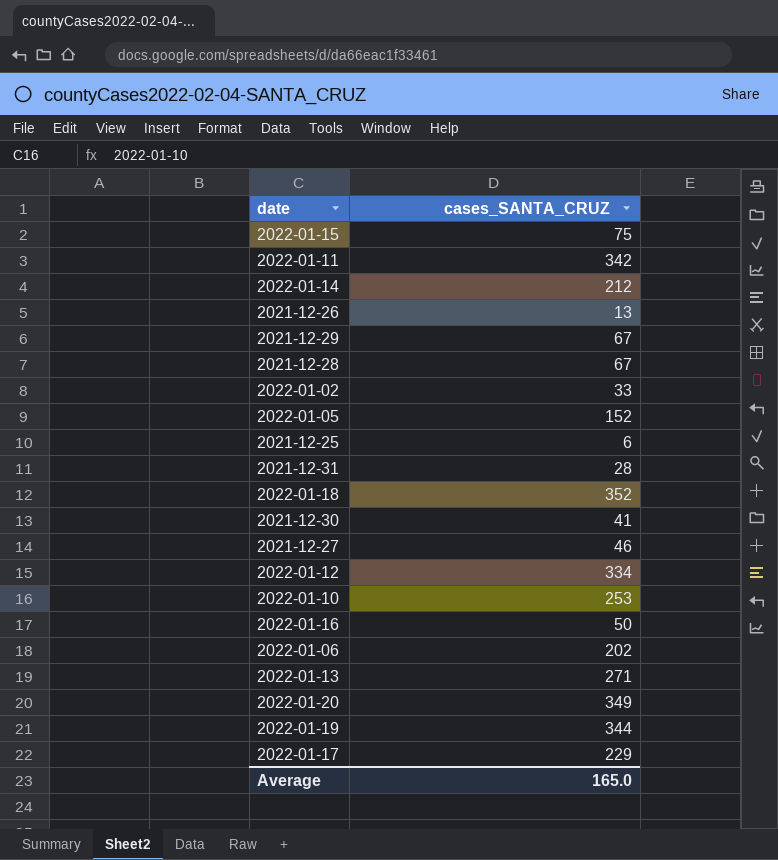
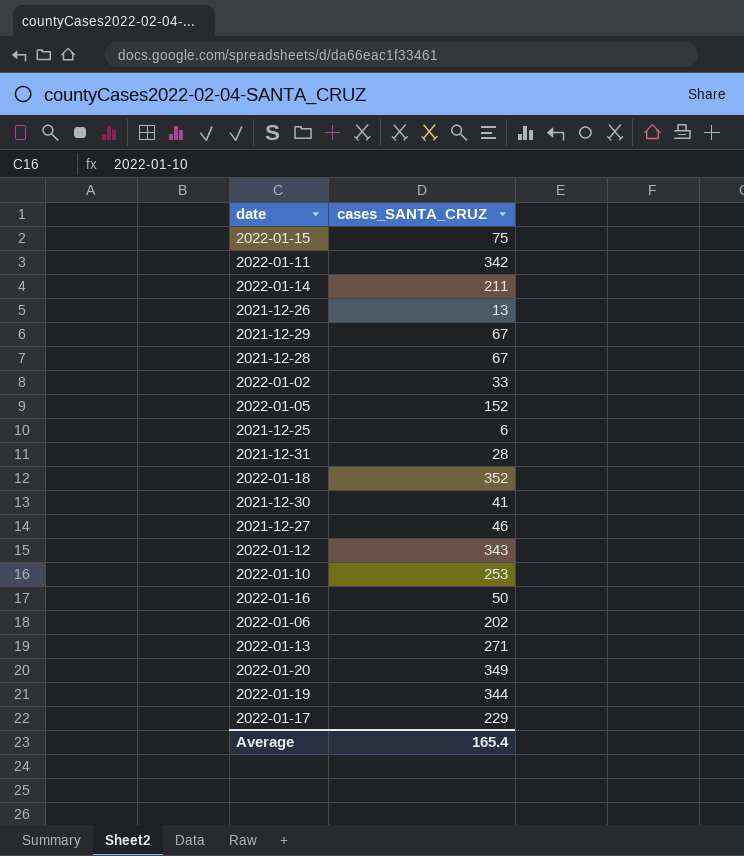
2022-01-14 | cases_SANTA_CRUZ: 212 -> 211
2022-01-12 | cases_SANTA_CRUZ: 334 -> 343
Average | cases_SANTA_CRUZ: 165.0 -> 165.4

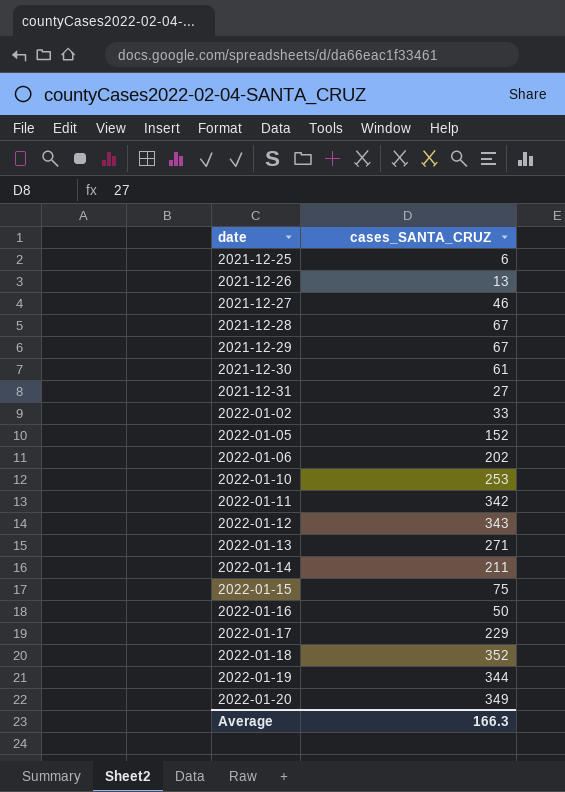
row order: none -> date ascending
2021-12-30 | cases_SANTA_CRUZ: 41 -> 61
2021-12-31 | cases_SANTA_CRUZ: 28 -> 27
Average | cases_SANTA_CRUZ: 165.4 -> 166.3

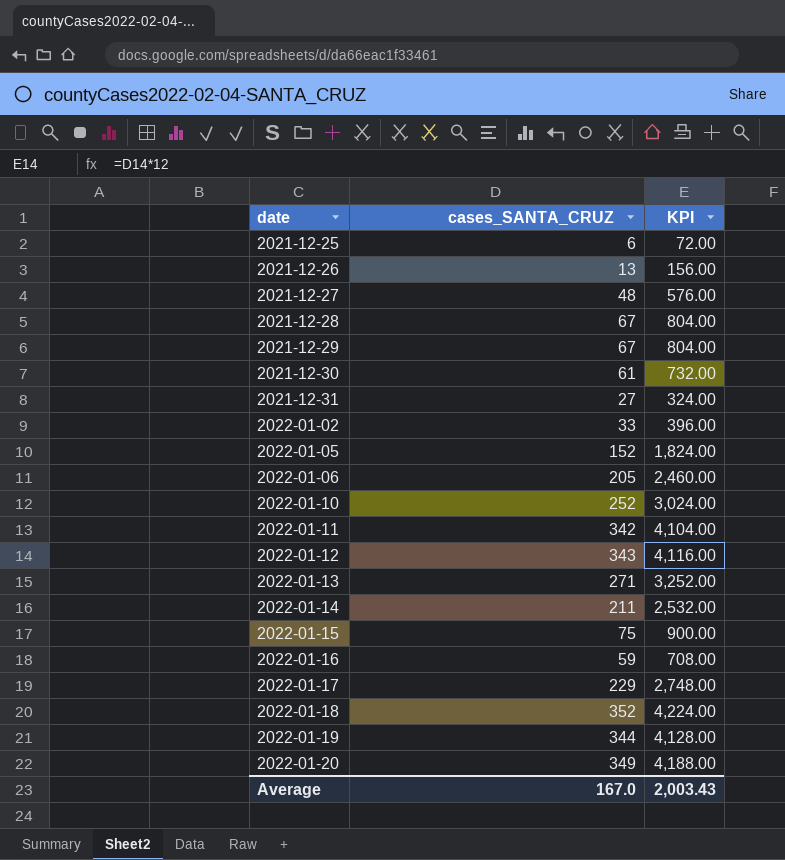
column KPI | formula: none -> [cases_SANTA_CRUZ] * 12
2021-12-27 | cases_SANTA_CRUZ: 46 -> 48
2022-01-06 | cases_SANTA_CRUZ: 202 -> 205
2022-01-10 | cases_SANTA_CRUZ: 253 -> 252
2022-01-16 | cases_SANTA_CRUZ: 50 -> 59
Average | cases_SANTA_CRUZ: 166.3 -> 167.0

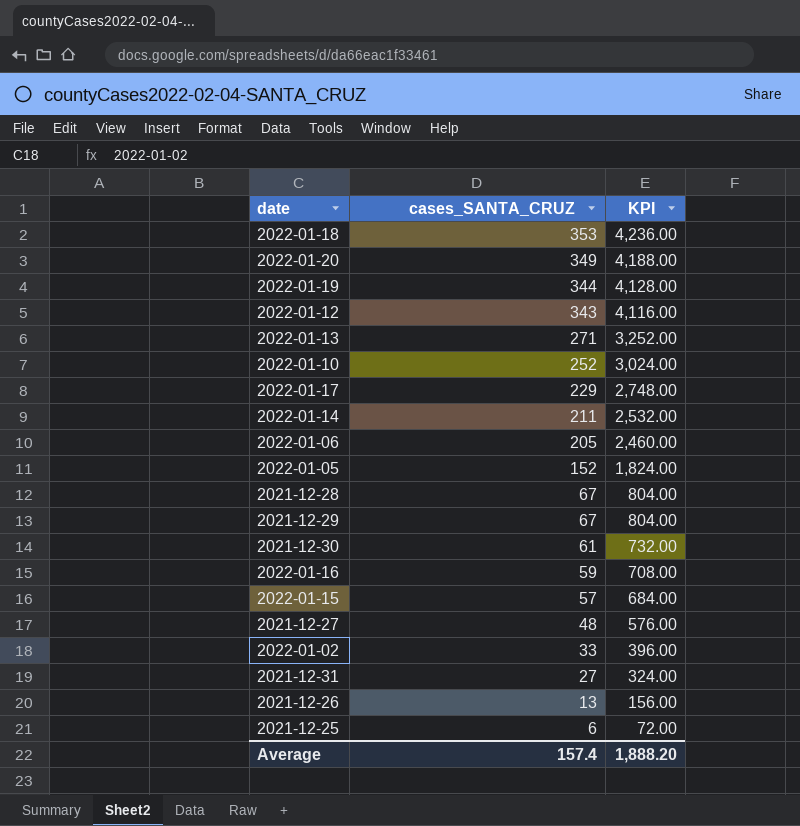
row order: date ascending -> cases_SANTA_CRUZ descending
row 2022-01-11: 342 | 4,104.00 -> none
2022-01-18 | cases_SANTA_CRUZ: 352 -> 353
2022-01-18 | KPI: 4,224.00 -> 4,236.00
2022-01-15 | cases_SANTA_CRUZ: 75 -> 57
2022-01-15 | KPI: 900.00 -> 684.00
Average | cases_SANTA_CRUZ: 167.0 -> 157.4
Average | KPI: 2,003.43 -> 1,888.20

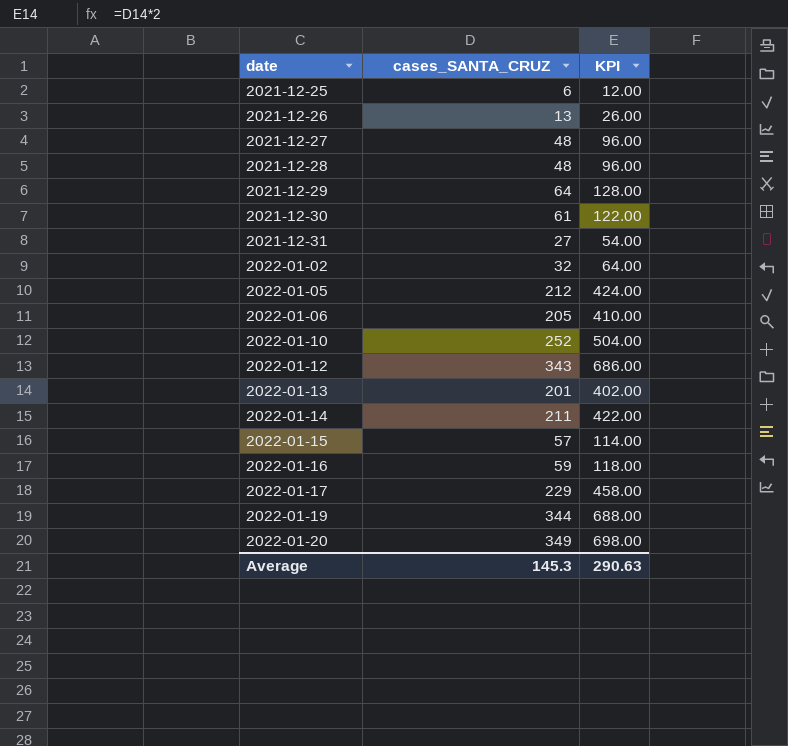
row order: cases_SANTA_CRUZ descending -> date ascending
column KPI | formula: [cases_SANTA_CRUZ] * 12 -> [cases_SANTA_CRUZ] * 2
row 2022-01-18: 353 | 4,236.00 -> none
2021-12-28 | cases_SANTA_CRUZ: 67 -> 48
2021-12-29 | cases_SANTA_CRUZ: 67 -> 64
2022-01-02 | cases_SANTA_CRUZ: 33 -> 32
2022-01-05 | cases_SANTA_CRUZ: 152 -> 212
2022-01-13 | cases_SANTA_CRUZ: 271 -> 201
Average | cases_SANTA_CRUZ: 157.4 -> 145.3
Average | KPI: 1,888.20 -> 290.63

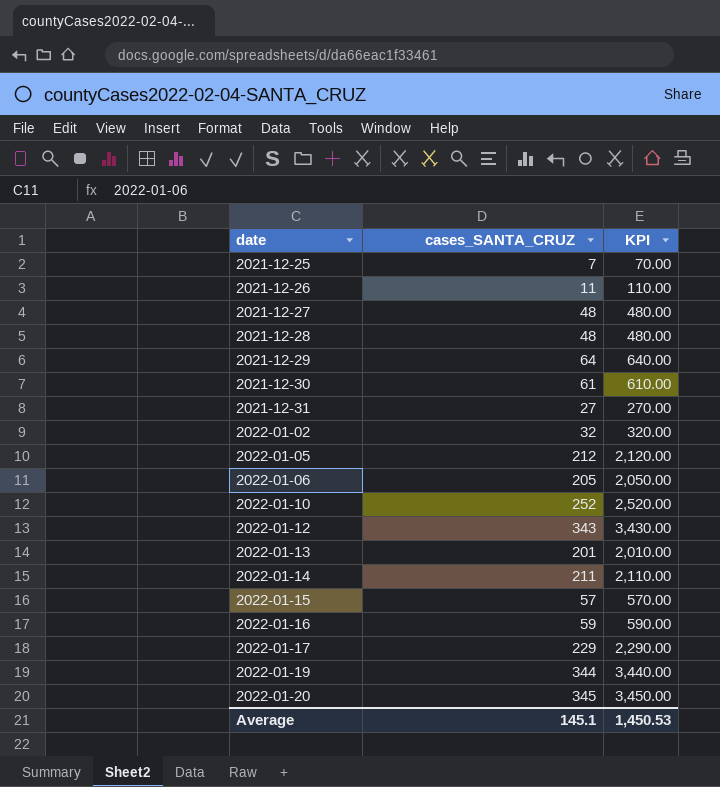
column KPI | formula: [cases_SANTA_CRUZ] * 2 -> [cases_SANTA_CRUZ] * 10
2021-12-25 | cases_SANTA_CRUZ: 6 -> 7
2021-12-26 | cases_SANTA_CRUZ: 13 -> 11
2022-01-20 | cases_SANTA_CRUZ: 349 -> 345
Average | cases_SANTA_CRUZ: 145.3 -> 145.1
Average | KPI: 290.63 -> 1,450.53

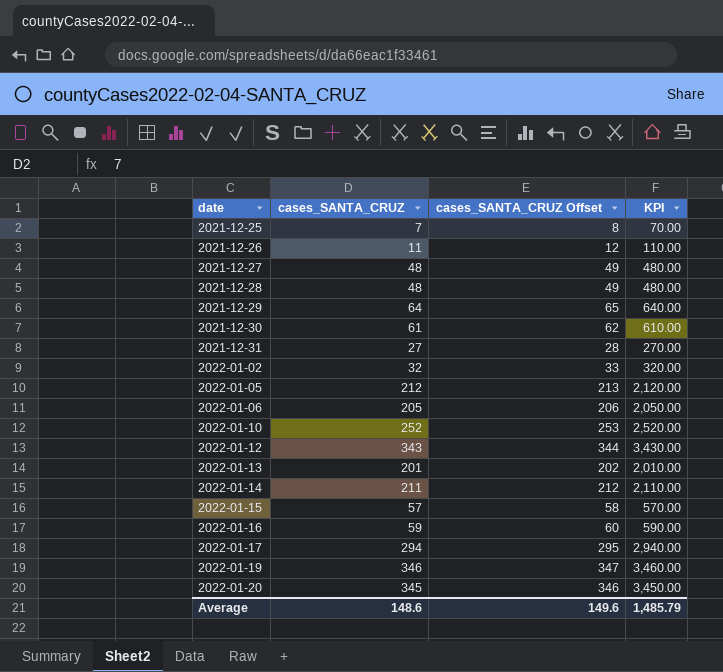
column cases_SANTA_CRUZ Offset | formula: none -> [cases_SANTA_CRUZ] + 1
2022-01-17 | cases_SANTA_CRUZ: 229 -> 294
2022-01-17 | KPI: 2,290.00 -> 2,940.00
2022-01-19 | cases_SANTA_CRUZ: 344 -> 346
2022-01-19 | KPI: 3,440.00 -> 3,460.00
Average | cases_SANTA_CRUZ: 145.1 -> 148.6
Average | KPI: 1,450.53 -> 1,485.79

